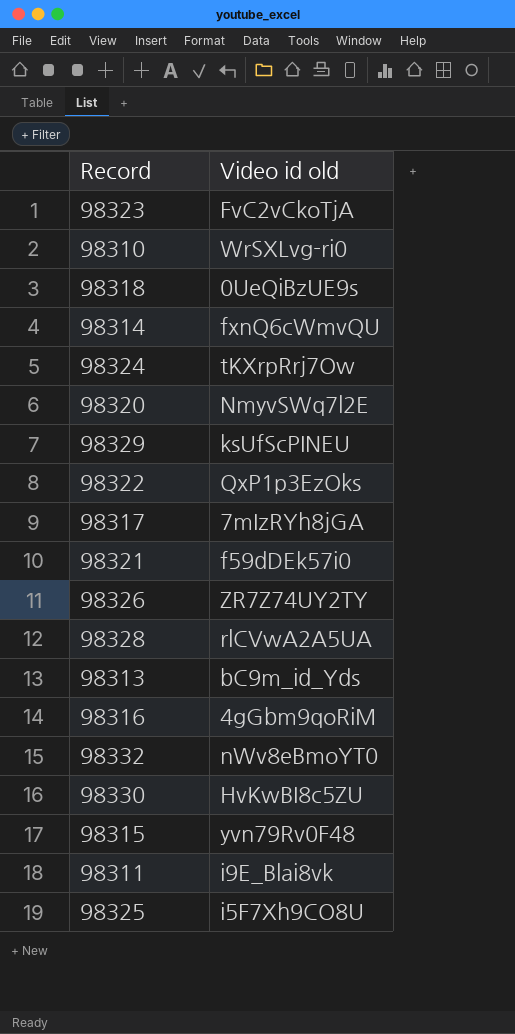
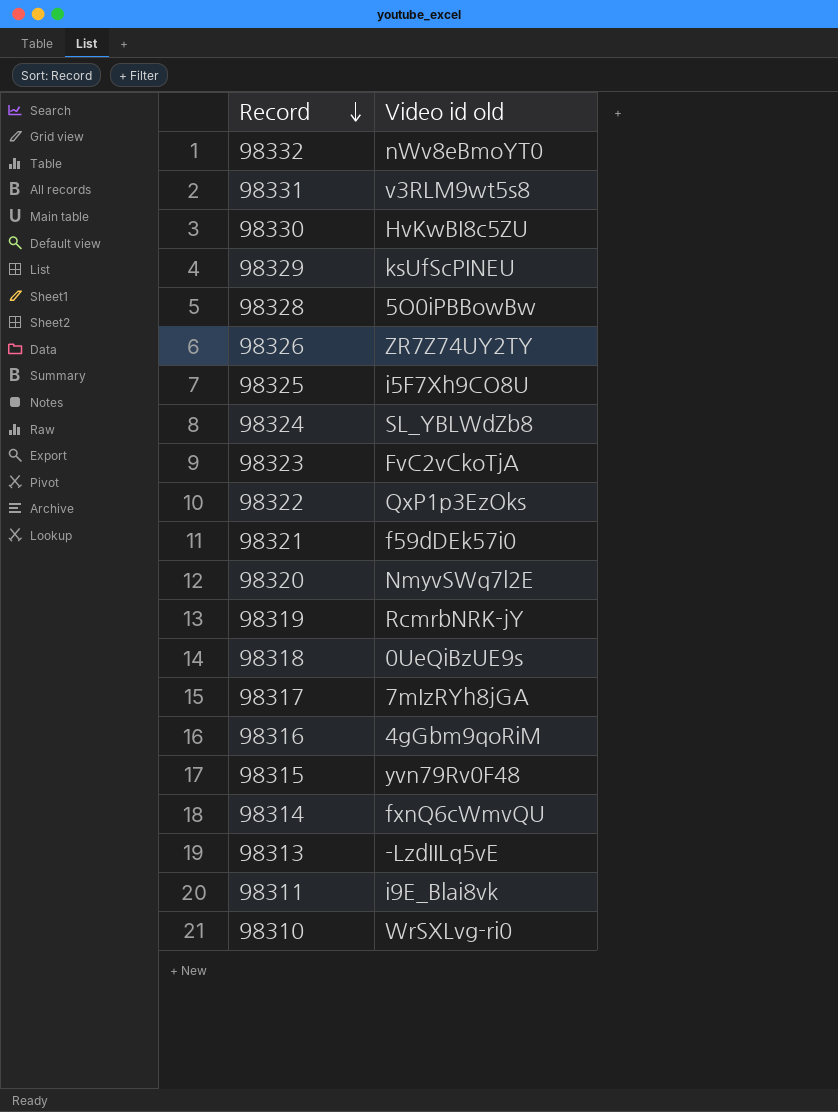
row order: none -> Record descending
row 98331: none -> v3RLM9wt5s8
98328 | Video id old: rlCVwA2A5UA -> 5O0iPBBowBw
98324 | Video id old: tKXrpRrj7Ow -> SL_YBLWdZb8
row 98319: none -> RcmrbNRK-jY
98313 | Video id old: bC9m_id_Yds -> -LzdIILq5vE

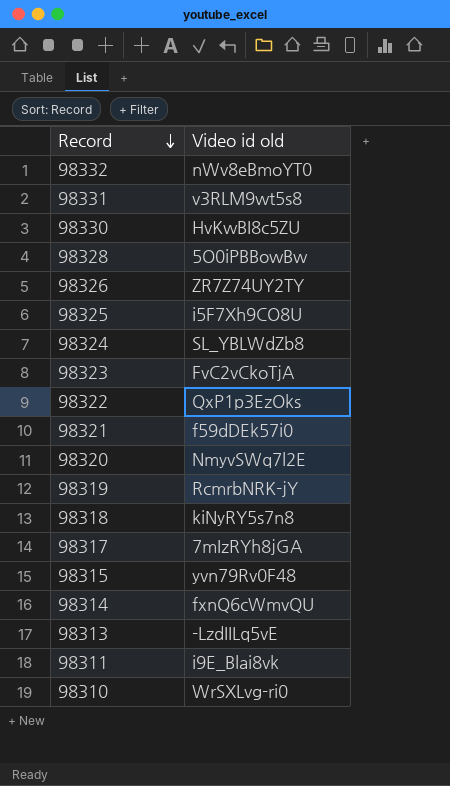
row 98329: ksUfScPINEU -> none
row 98316: 4gGbm9qoRiM -> none
98318 | Video id old: 0UeQiBzUE9s -> kiNyRY5s7n8

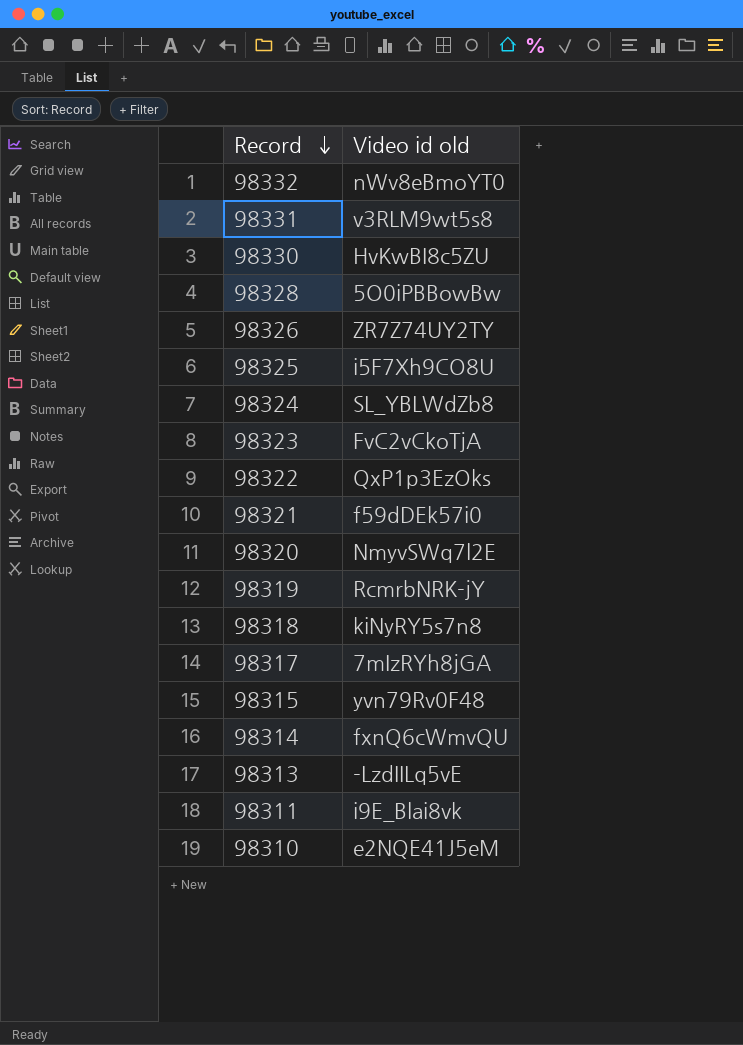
98310 | Video id old: WrSXLvg-ri0 -> e2NQE41J5eM

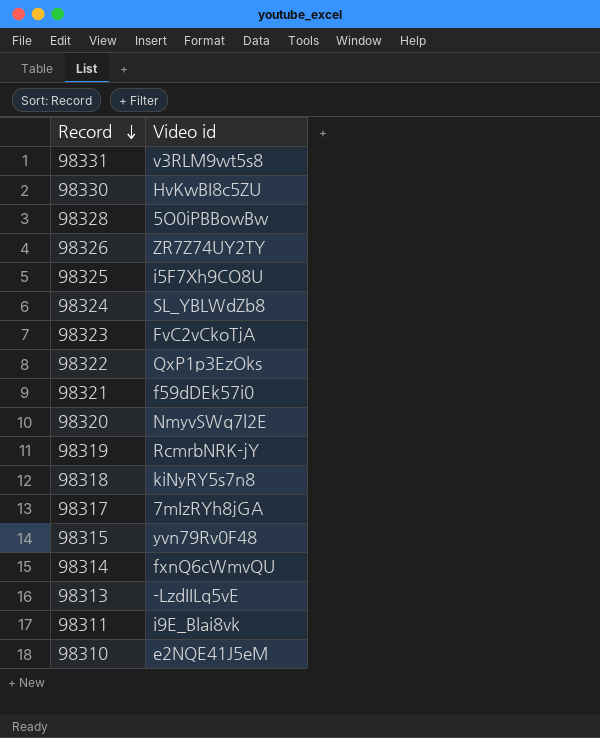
column name: Video id old -> Video id
row 98332: nWv8eBmoYT0 -> none

